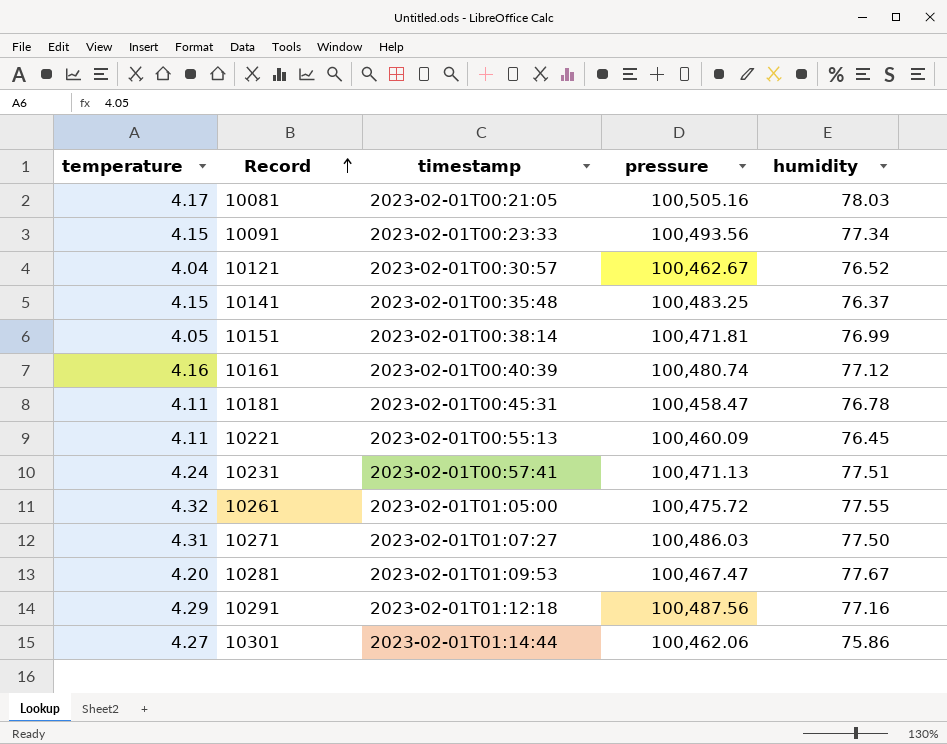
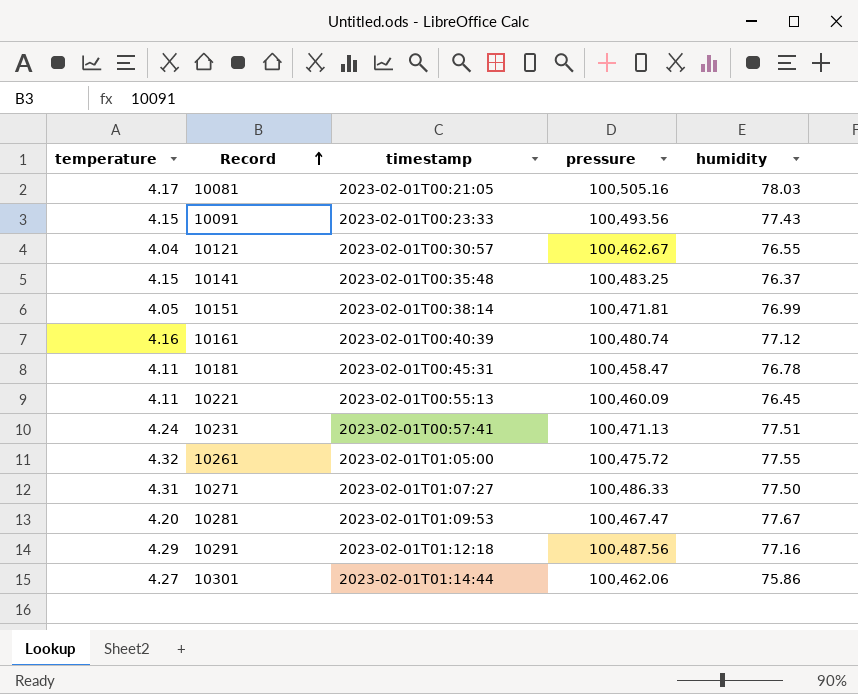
10091 | humidity: 77.34 -> 77.43
10121 | humidity: 76.52 -> 76.55
10271 | pressure: 100,486.03 -> 100,486.33

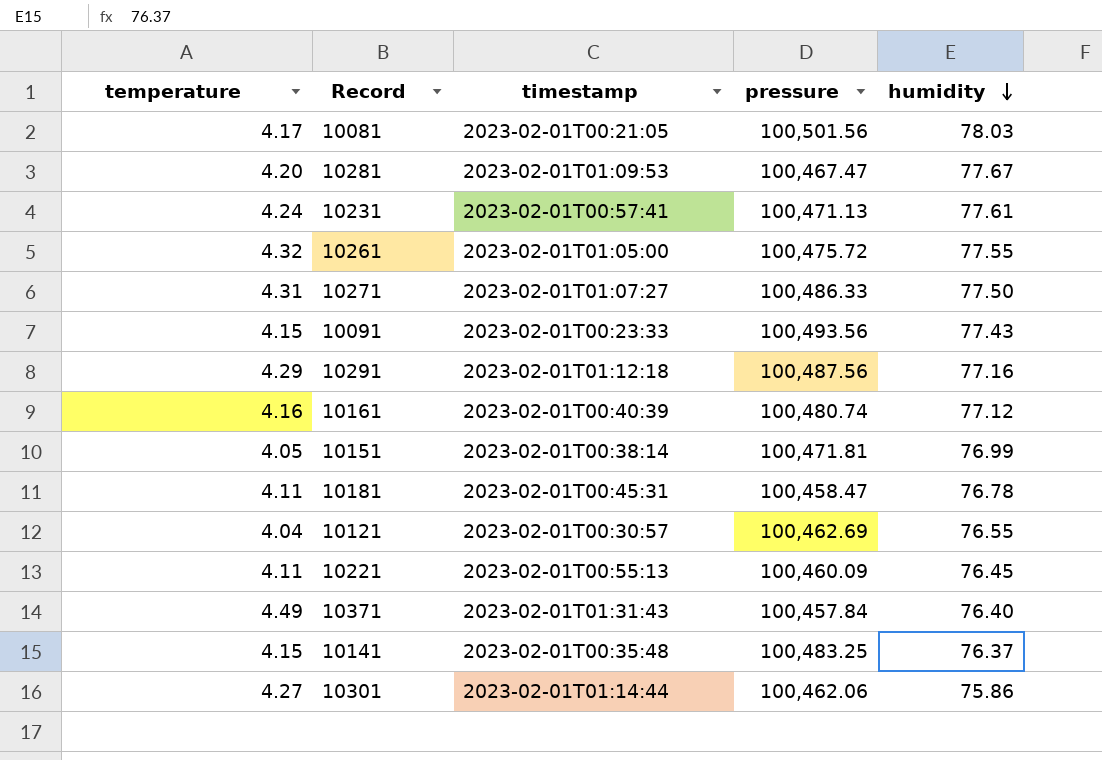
row order: Record ascending -> humidity descending
10081 | pressure: 100,505.16 -> 100,501.56
10231 | humidity: 77.51 -> 77.61
10121 | pressure: 100,462.67 -> 100,462.69
row 10371: none -> 4.49 | 2023-02-01T01:31:43 | 100,457.84 | 76.40

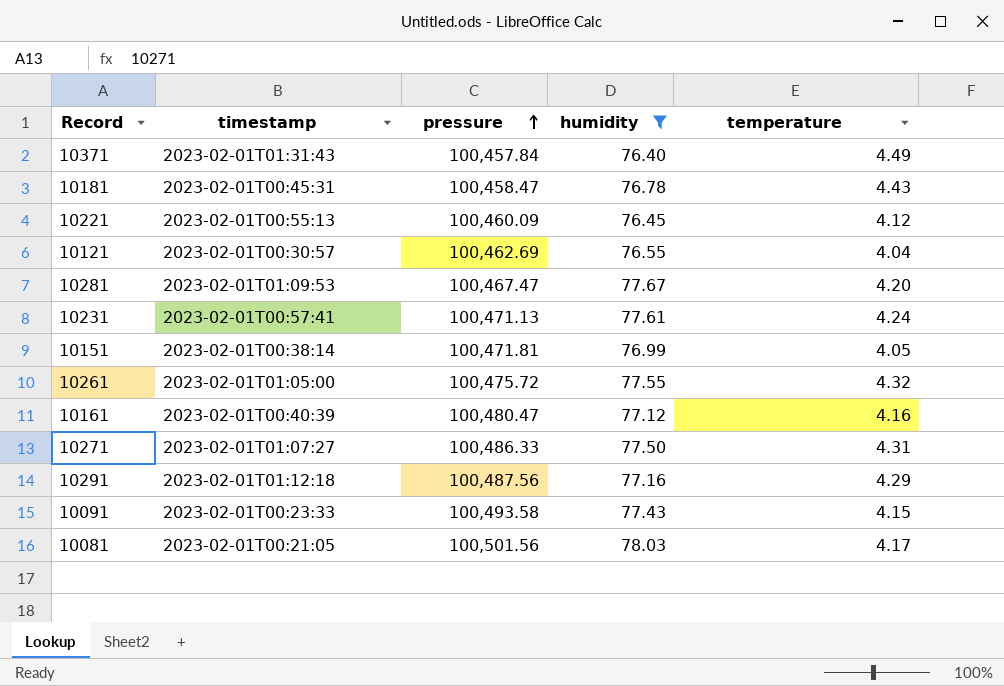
filter: none -> humidity >= 76.40
row order: humidity descending -> pressure ascending
column temperature | position: 1 -> 5
10181 | temperature: 4.11 -> 4.43
10221 | temperature: 4.11 -> 4.12
10161 | pressure: 100,480.74 -> 100,480.47
10091 | pressure: 100,493.56 -> 100,493.58

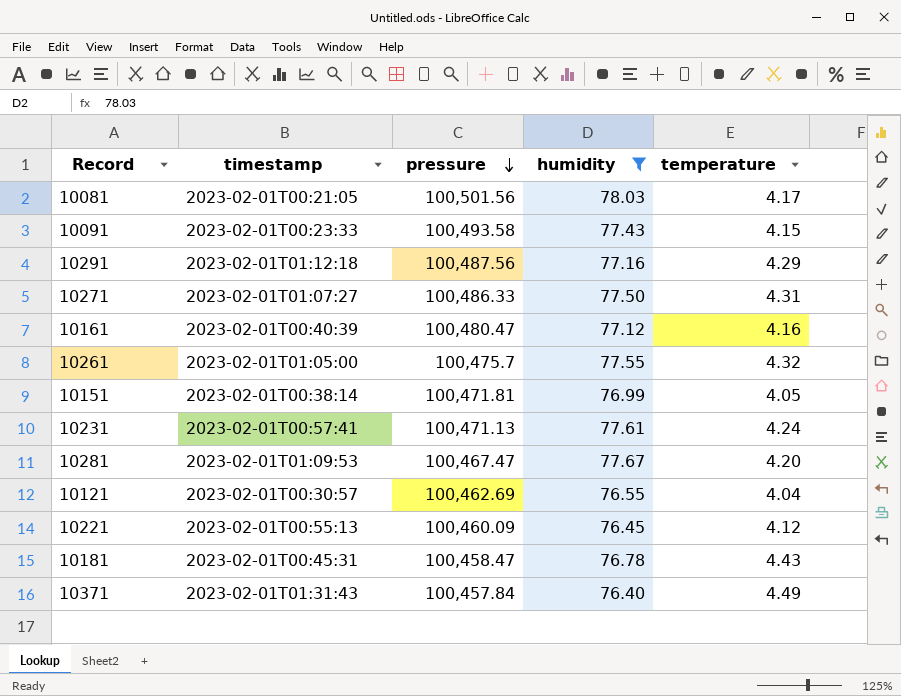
row order: pressure ascending -> pressure descending
10261 | pressure: 100,475.72 -> 100,475.7

